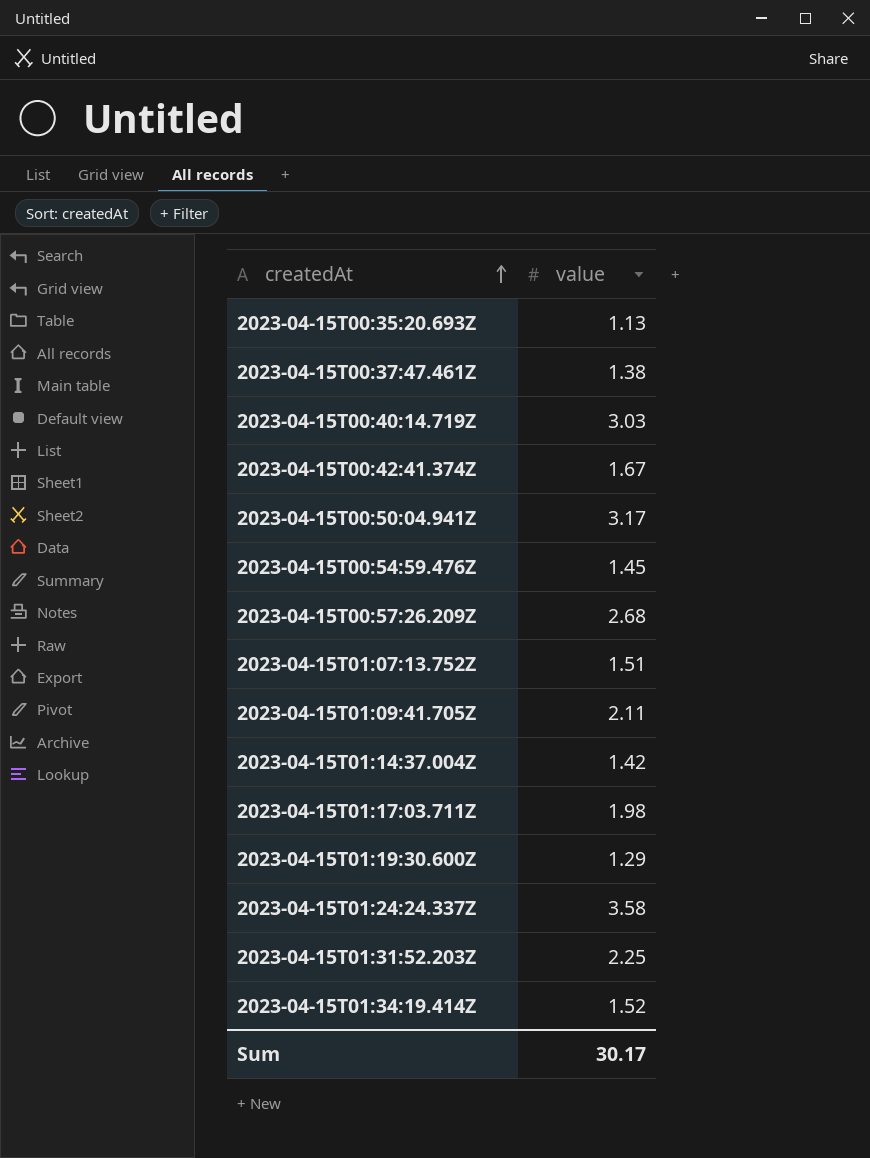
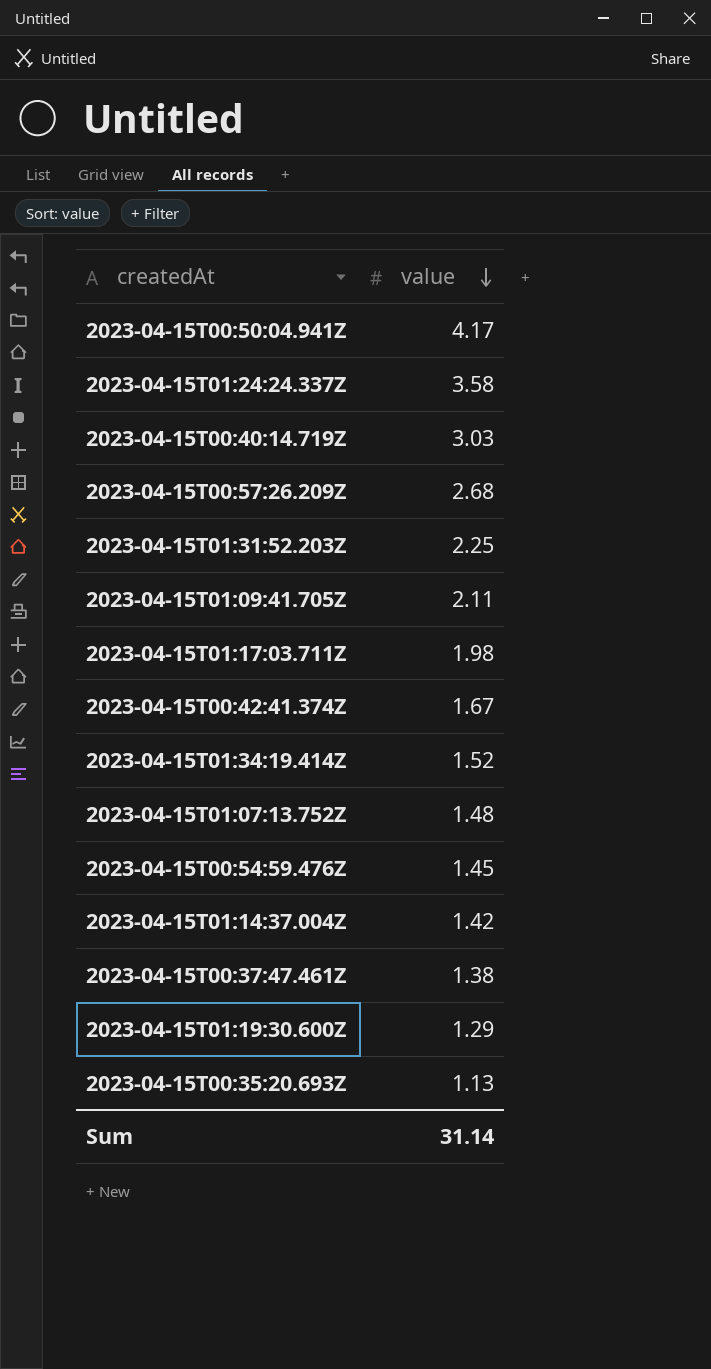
row order: createdAt ascending -> value descending
2023-04-15T00:50:04.941Z | value: 3.17 -> 4.17
2023-04-15T01:07:13.752Z | value: 1.51 -> 1.48
Sum | value: 30.17 -> 31.14

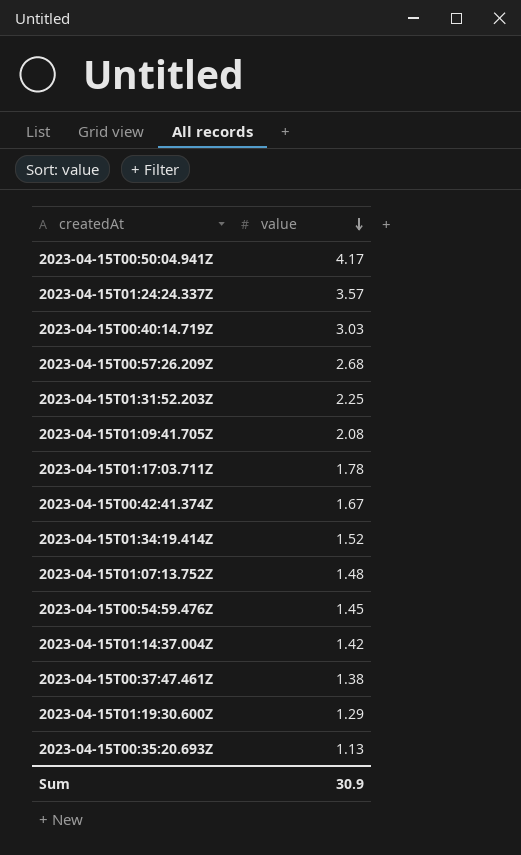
2023-04-15T01:24:24.337Z | value: 3.58 -> 3.57
2023-04-15T01:09:41.705Z | value: 2.11 -> 2.08
2023-04-15T01:17:03.711Z | value: 1.98 -> 1.78
Sum | value: 31.14 -> 30.9

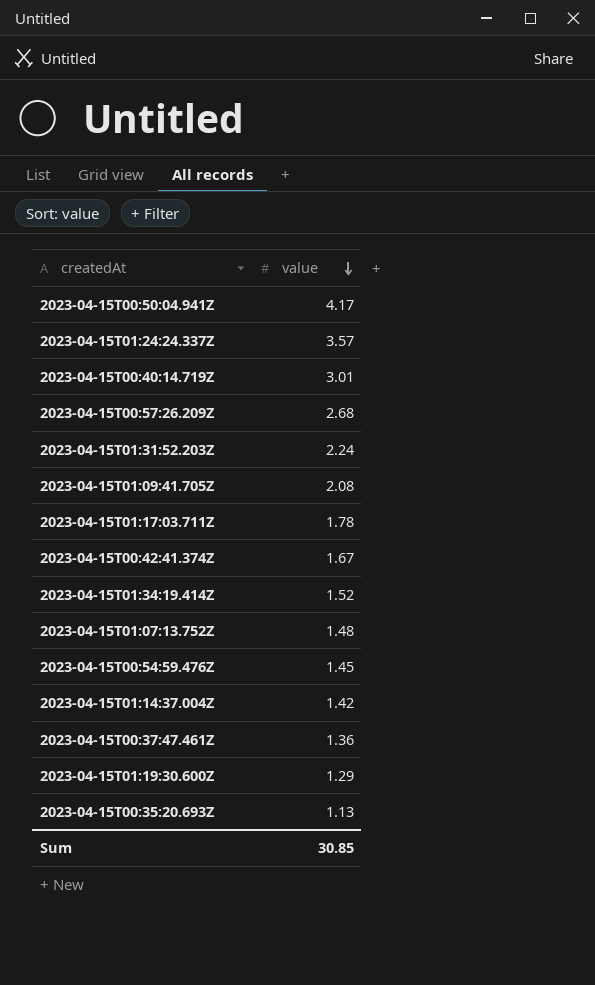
2023-04-15T00:40:14.719Z | value: 3.03 -> 3.01
2023-04-15T01:31:52.203Z | value: 2.25 -> 2.24
2023-04-15T00:37:47.461Z | value: 1.38 -> 1.36
Sum | value: 30.9 -> 30.85

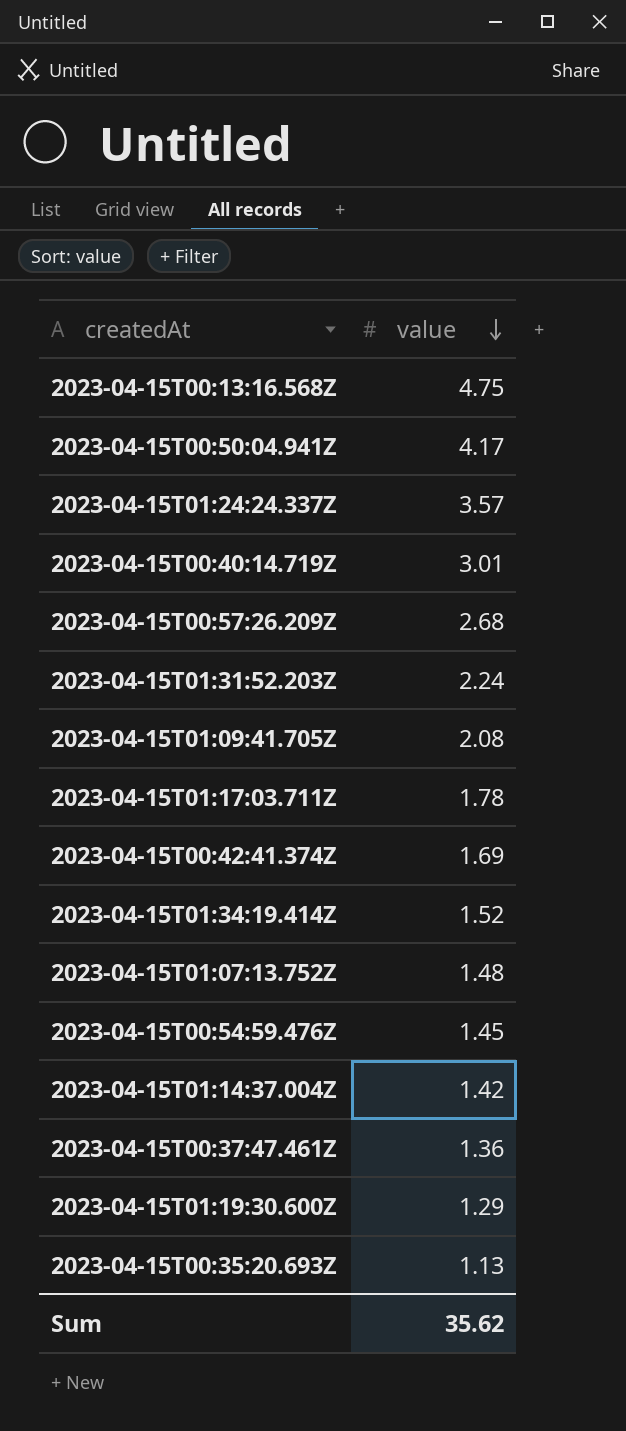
row 2023-04-15T00:13:16.568Z: none -> 4.75
2023-04-15T00:42:41.374Z | value: 1.67 -> 1.69
Sum | value: 30.85 -> 35.62

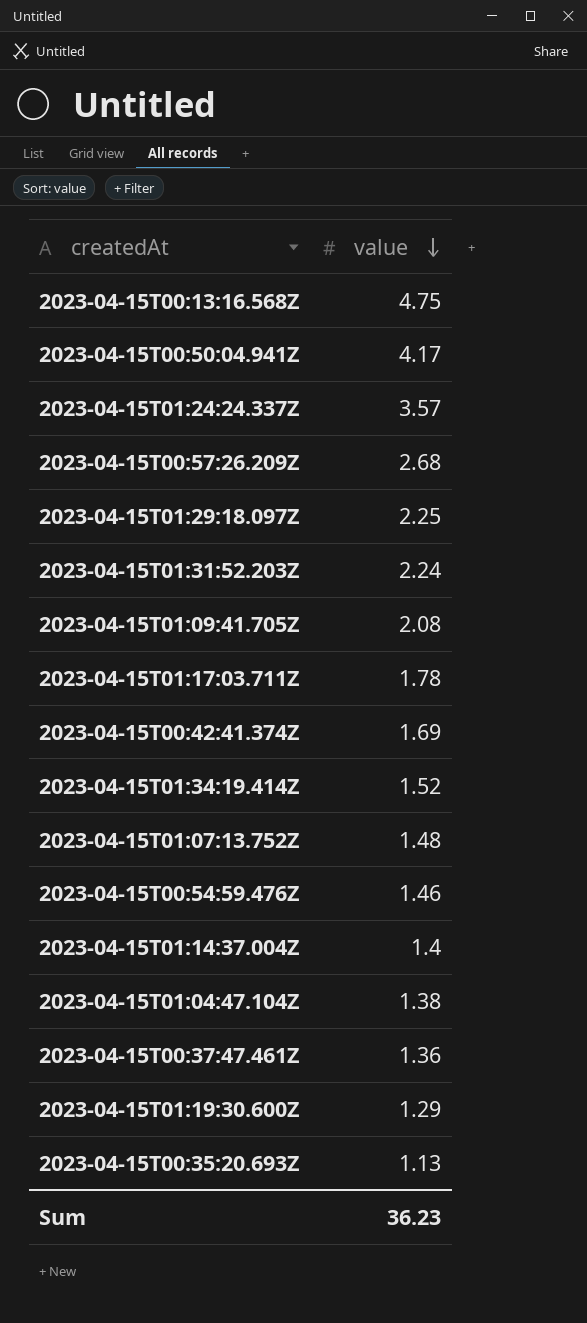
row 2023-04-15T00:40:14.719Z: 3.01 -> none
row 2023-04-15T01:29:18.097Z: none -> 2.25
2023-04-15T00:54:59.476Z | value: 1.45 -> 1.46
2023-04-15T01:14:37.004Z | value: 1.42 -> 1.4
row 2023-04-15T01:04:47.104Z: none -> 1.38
Sum | value: 35.62 -> 36.23

